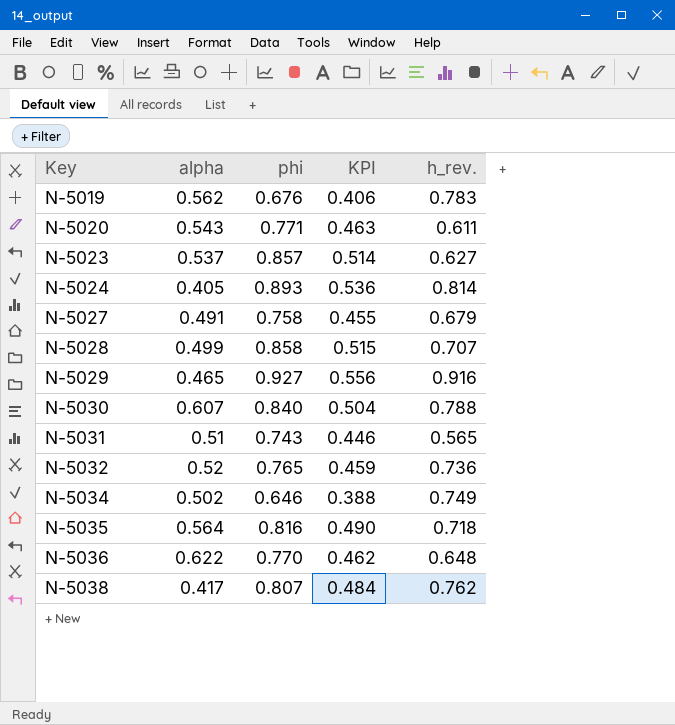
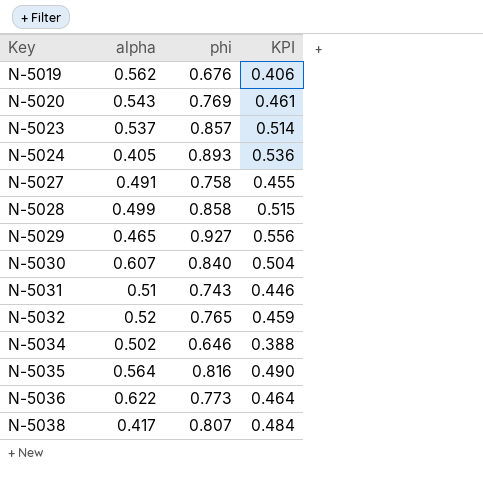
column h_rev. | position: 5 -> none
N-5020 | phi: 0.771 -> 0.769
N-5020 | KPI: 0.463 -> 0.461
N-5036 | phi: 0.770 -> 0.773
N-5036 | KPI: 0.462 -> 0.464

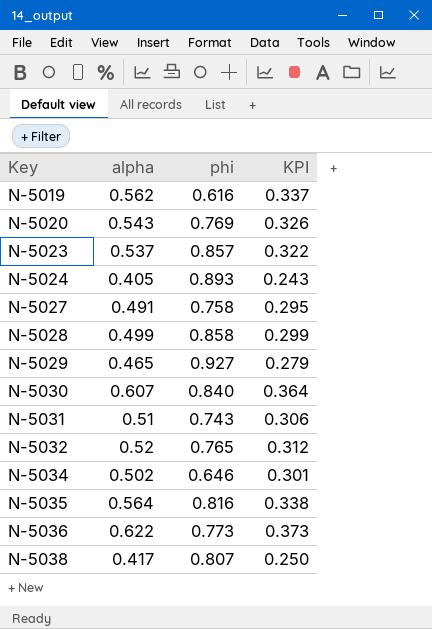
column KPI | formula: [phi] * 0.6 -> [alpha] * 0.6
N-5019 | phi: 0.676 -> 0.616

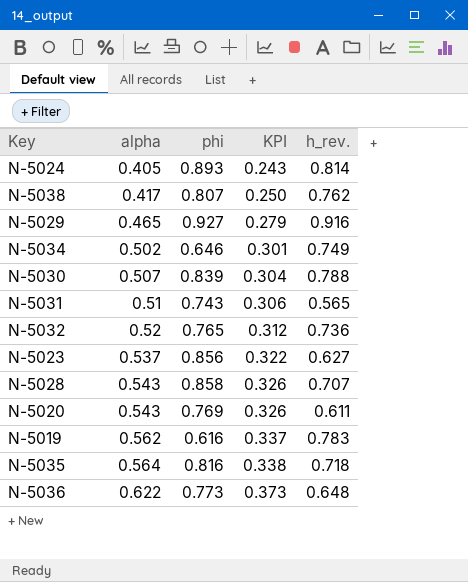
row order: Key ascending -> alpha ascending
column h_rev. | position: none -> 5
row N-5027: 0.491 | 0.758 | 0.295 -> none
N-5030 | alpha: 0.607 -> 0.507
N-5030 | phi: 0.840 -> 0.839
N-5030 | KPI: 0.364 -> 0.304
N-5023 | phi: 0.857 -> 0.856
N-5028 | alpha: 0.499 -> 0.543
N-5028 | KPI: 0.299 -> 0.326

